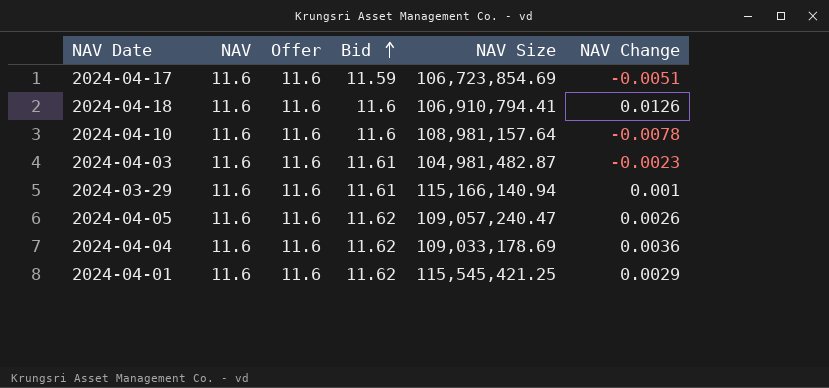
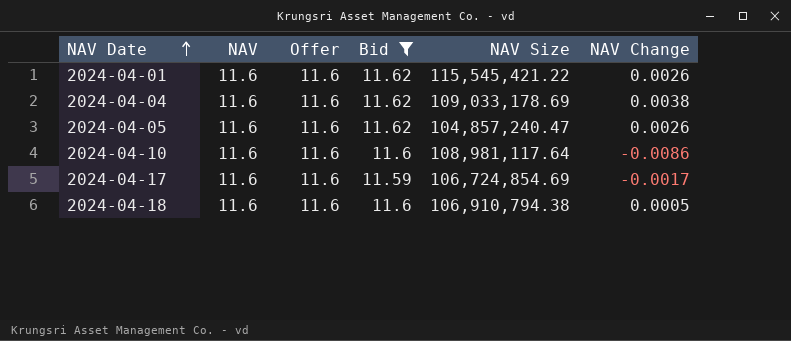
filter: none -> Bid != 11.61
row order: Bid ascending -> NAV Date ascending
2024-04-01 | NAV Size: 115,545,421.25 -> 115,545,421.22
2024-04-01 | NAV Change: 0.0029 -> 0.0026
2024-04-04 | NAV Change: 0.0036 -> 0.0038
2024-04-05 | NAV Size: 109,057,240.47 -> 104,857,240.47
2024-04-10 | NAV Size: 108,981,157.64 -> 108,981,117.64
2024-04-10 | NAV Change: -0.0078 -> -0.0086
2024-04-17 | NAV Size: 106,723,854.69 -> 106,724,854.69
2024-04-17 | NAV Change: -0.0051 -> -0.0017
2024-04-18 | NAV Size: 106,910,794.41 -> 106,910,794.38
2024-04-18 | NAV Change: 0.0126 -> 0.0005

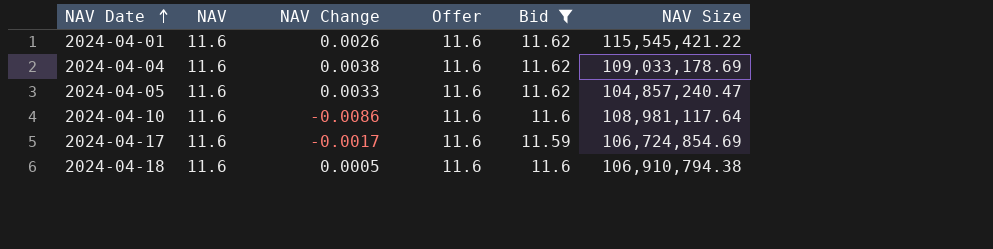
column NAV Change | position: 6 -> 3
2024-04-05 | NAV Change: 0.0026 -> 0.0033

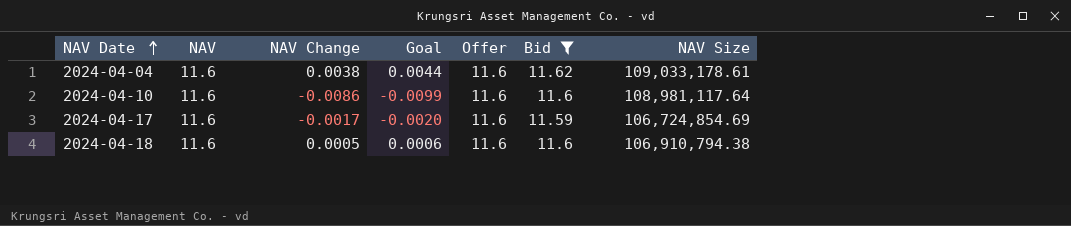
column Goal | formula: none -> [NAV Change] * 1.15
row 2024-04-01: 11.6 | 0.0026 | 11.6 | 11.62 | 115,545,421.22 -> none
row 2024-04-05: 11.6 | 0.0033 | 11.6 | 11.62 | 104,857,240.47 -> none
2024-04-04 | NAV Size: 109,033,178.69 -> 109,033,178.61

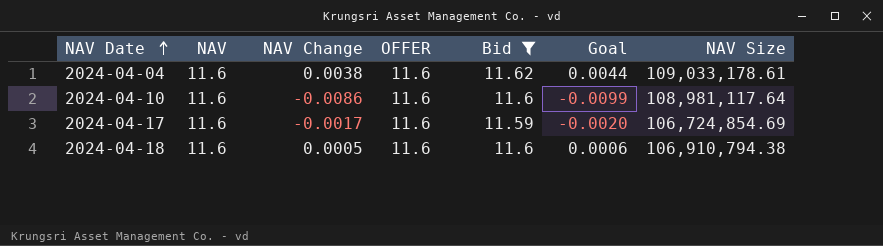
column name: Offer -> OFFER
column Goal | position: 4 -> 6

